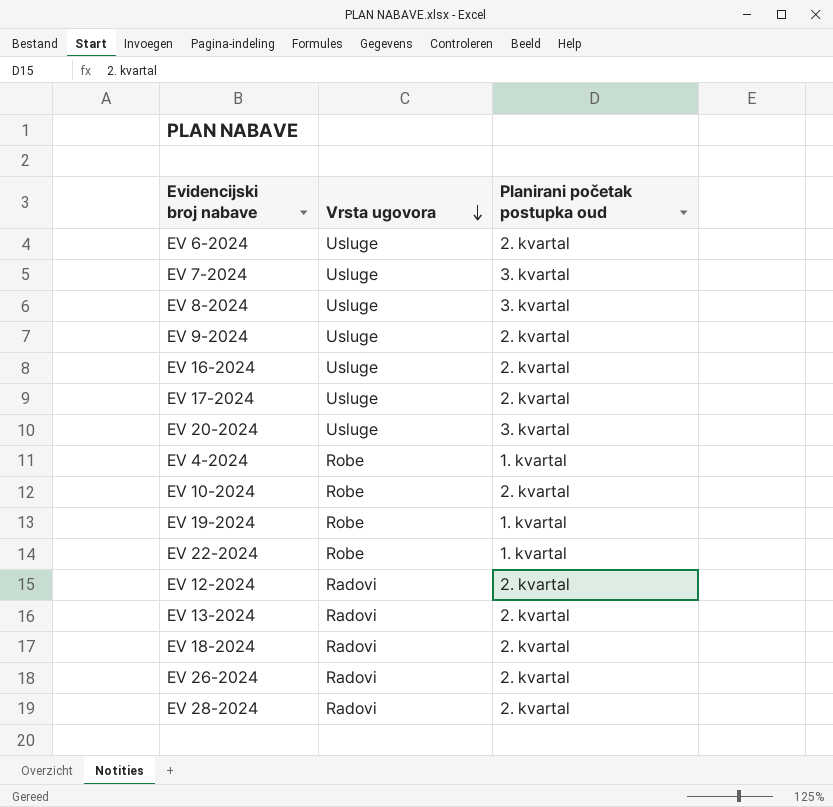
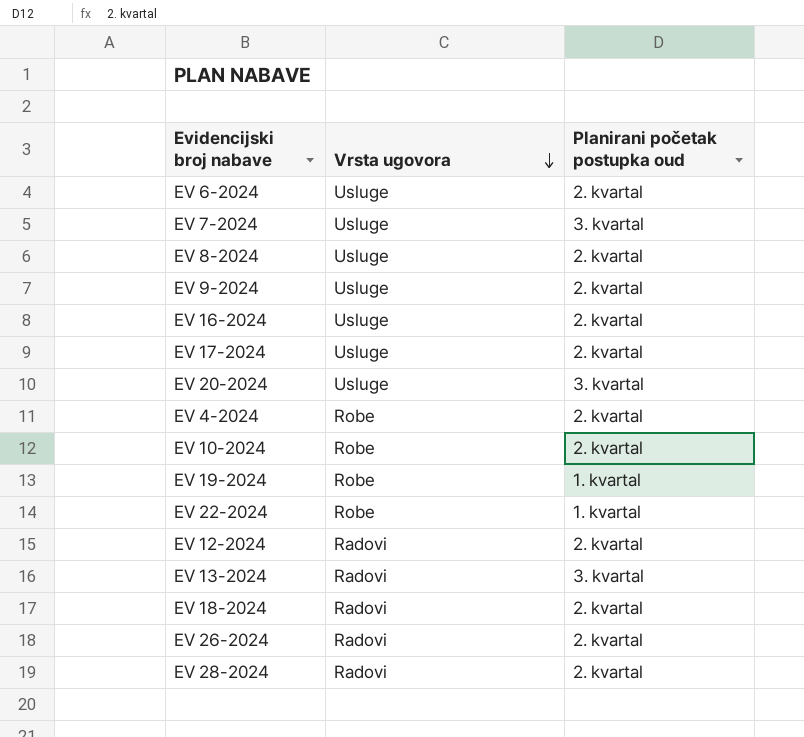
EV 8-2024 | Planirani početak postupka oud: 3. kvartal -> 2. kvartal
EV 4-2024 | Planirani početak postupka oud: 1. kvartal -> 2. kvartal
EV 13-2024 | Planirani početak postupka oud: 2. kvartal -> 3. kvartal

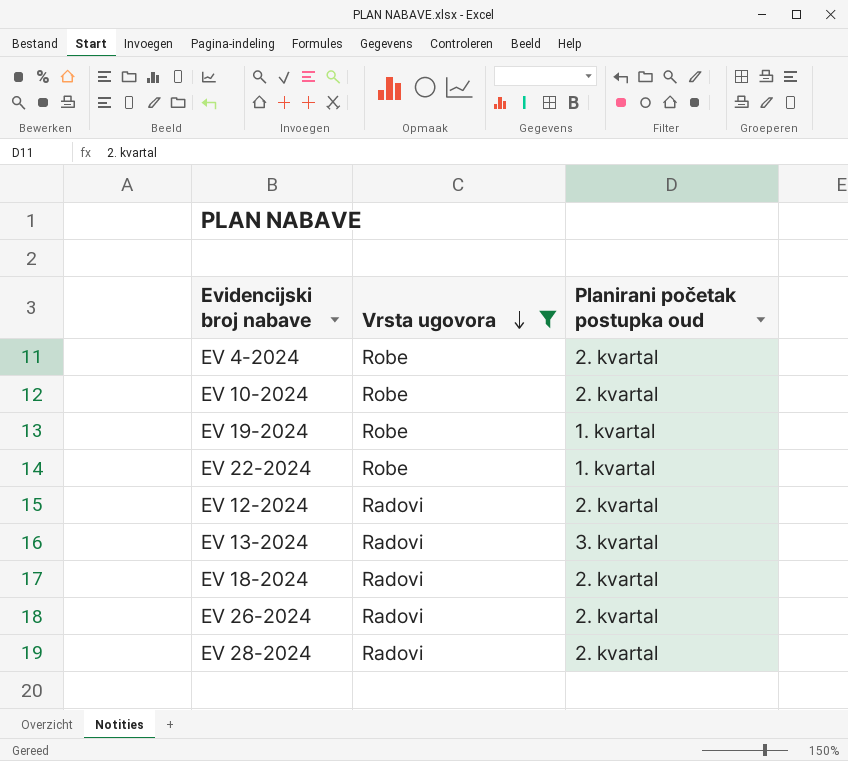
filter: none -> Vrsta ugovora != Usluge

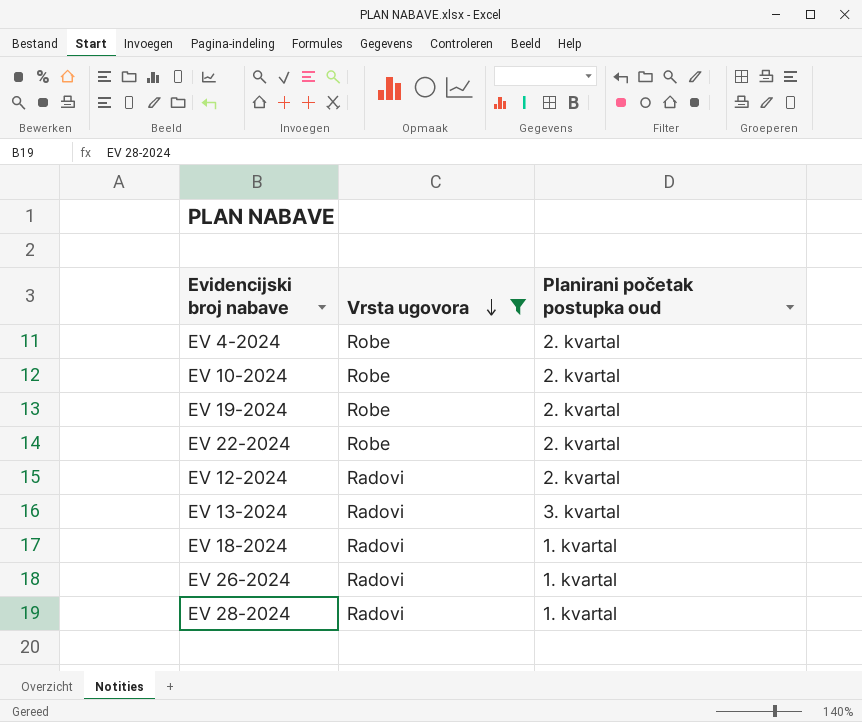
EV 19-2024 | Planirani početak postupka oud: 1. kvartal -> 2. kvartal
EV 22-2024 | Planirani početak postupka oud: 1. kvartal -> 2. kvartal
EV 18-2024 | Planirani početak postupka oud: 2. kvartal -> 1. kvartal
EV 26-2024 | Planirani početak postupka oud: 2. kvartal -> 1. kvartal
EV 28-2024 | Planirani početak postupka oud: 2. kvartal -> 1. kvartal

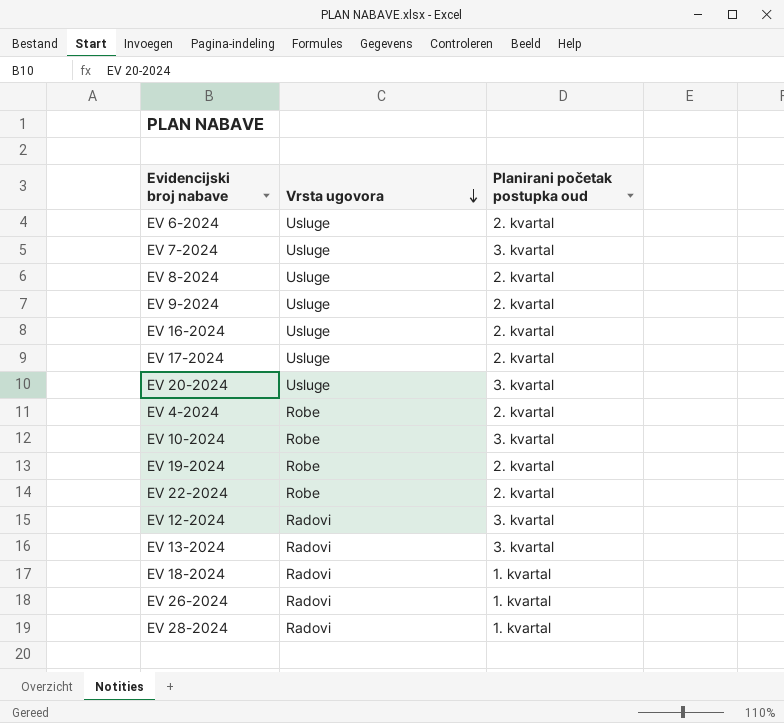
filter: Vrsta ugovora != Usluge -> none
EV 10-2024 | Planirani početak postupka oud: 2. kvartal -> 3. kvartal
EV 12-2024 | Planirani početak postupka oud: 2. kvartal -> 3. kvartal

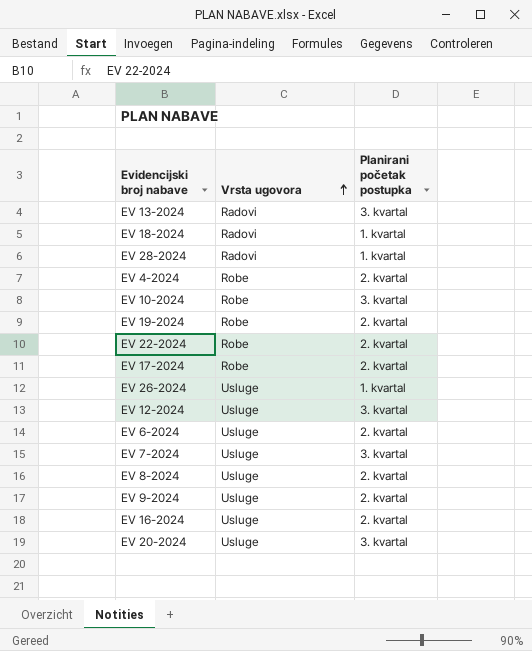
row order: Vrsta ugovora descending -> Vrsta ugovora ascending
column name: Planirani početak postupka oud -> Planirani početak postupka
EV 17-2024 | Vrsta ugovora: Usluge -> Robe
EV 26-2024 | Vrsta ugovora: Radovi -> Usluge
EV 12-2024 | Vrsta ugovora: Radovi -> Usluge

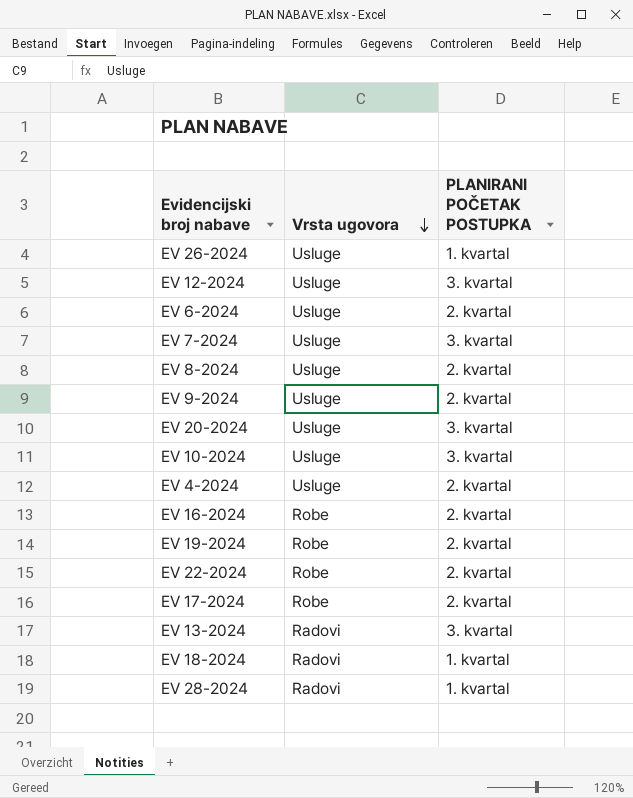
row order: Vrsta ugovora ascending -> Vrsta ugovora descending
column name: Planirani početak postupka -> PLANIRANI POČETAK POSTUPKA
EV 10-2024 | Vrsta ugovora: Robe -> Usluge
EV 4-2024 | Vrsta ugovora: Robe -> Usluge
EV 16-2024 | Vrsta ugovora: Usluge -> Robe

